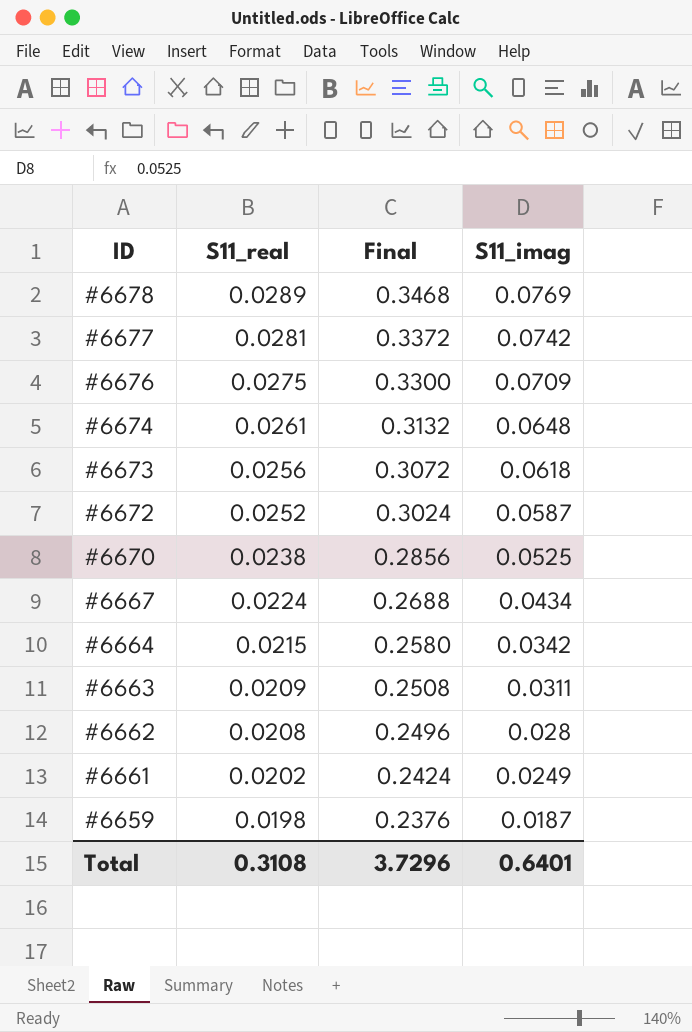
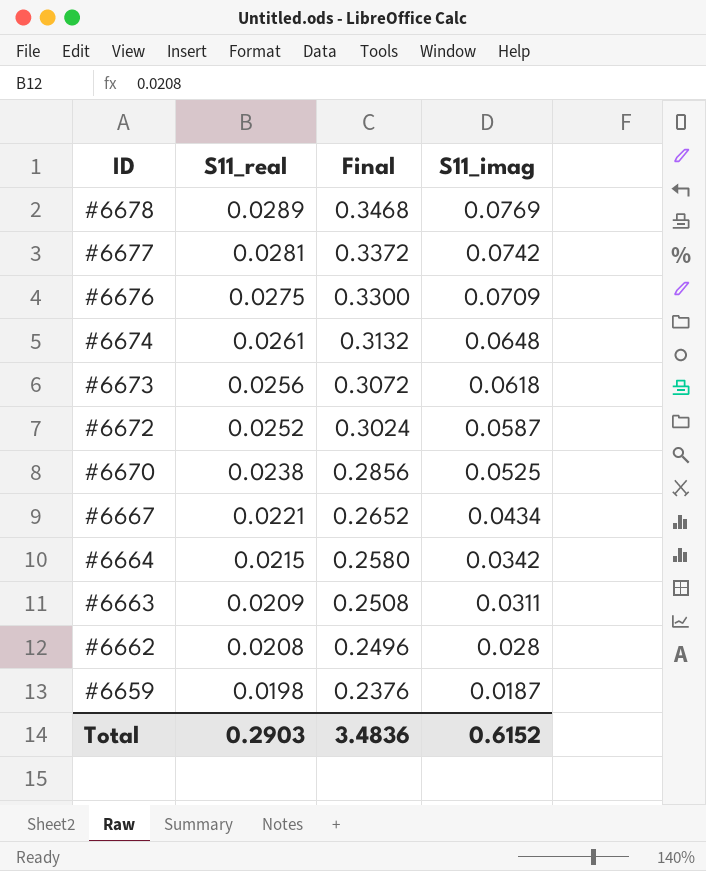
row #6661: 0.0202 | 0.2424 | 0.0249 -> none
#6667 | S11_real: 0.0224 -> 0.0221
#6667 | Final: 0.2688 -> 0.2652
Total | S11_real: 0.3108 -> 0.2903
Total | Final: 3.7296 -> 3.4836
Total | S11_imag: 0.6401 -> 0.6152

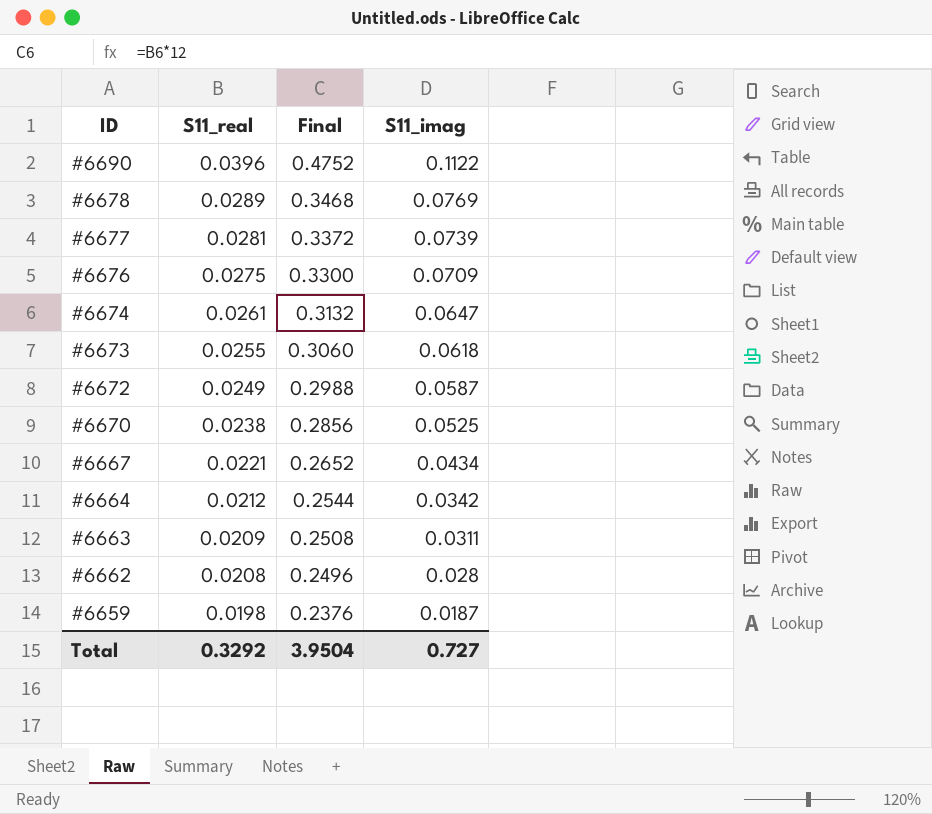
row #6690: none -> 0.0396 | 0.4752 | 0.1122
#6677 | S11_imag: 0.0742 -> 0.0739
#6674 | S11_imag: 0.0648 -> 0.0647
#6673 | S11_real: 0.0256 -> 0.0255
#6673 | Final: 0.3072 -> 0.3060
#6672 | S11_real: 0.0252 -> 0.0249
#6672 | Final: 0.3024 -> 0.2988
#6664 | S11_real: 0.0215 -> 0.0212
#6664 | Final: 0.2580 -> 0.2544
Total | S11_real: 0.2903 -> 0.3292
Total | Final: 3.4836 -> 3.9504
Total | S11_imag: 0.6152 -> 0.727

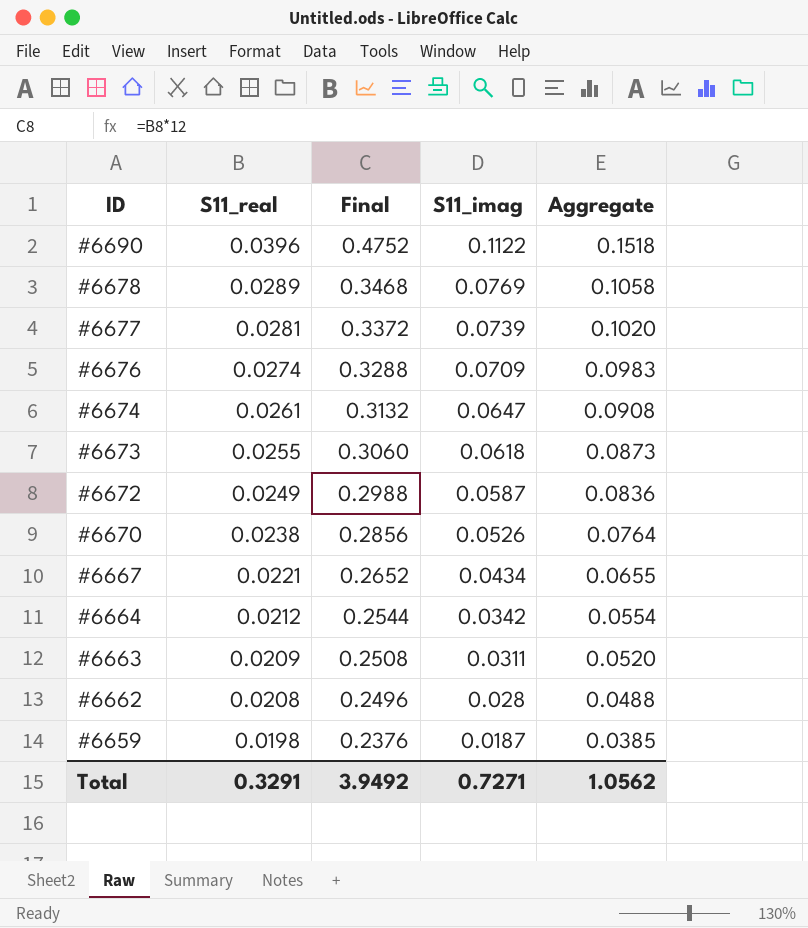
column Aggregate | formula: none -> [S11_real] + [S11_imag]
#6676 | S11_real: 0.0275 -> 0.0274
#6676 | Final: 0.3300 -> 0.3288
#6670 | S11_imag: 0.0525 -> 0.0526
Total | S11_real: 0.3292 -> 0.3291
Total | Final: 3.9504 -> 3.9492
Total | S11_imag: 0.727 -> 0.7271

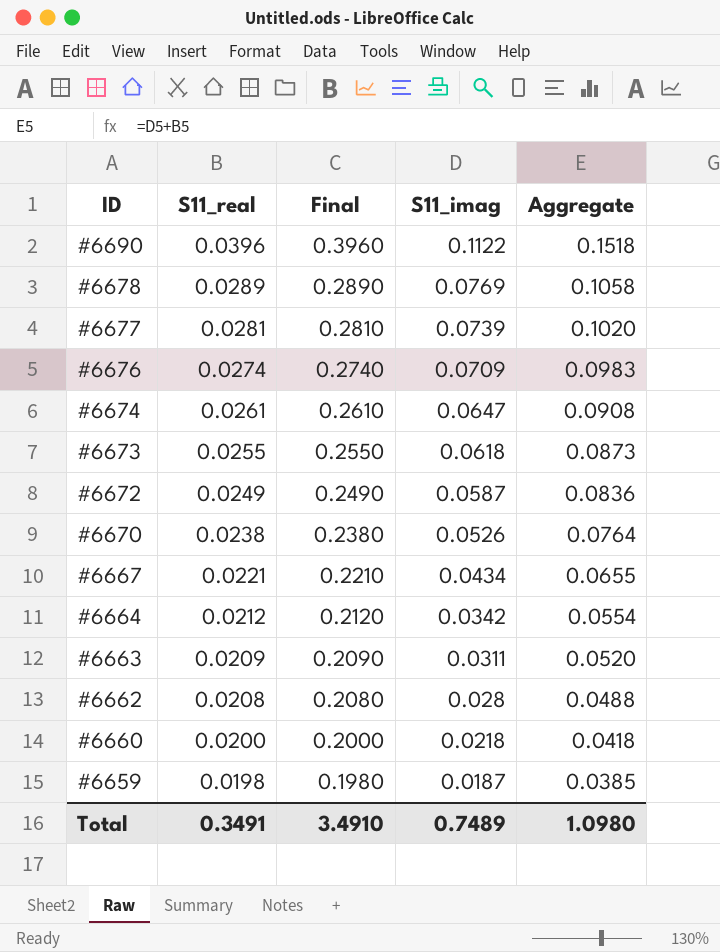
column Final | formula: [S11_real] * 12 -> [S11_real] * 10
row #6660: none -> 0.0200 | 0.2000 | 0.0218 | 0.0418
Total | S11_real: 0.3291 -> 0.3491
Total | Final: 3.9492 -> 3.4910
Total | S11_imag: 0.7271 -> 0.7489
Total | Aggregate: 1.0562 -> 1.0980

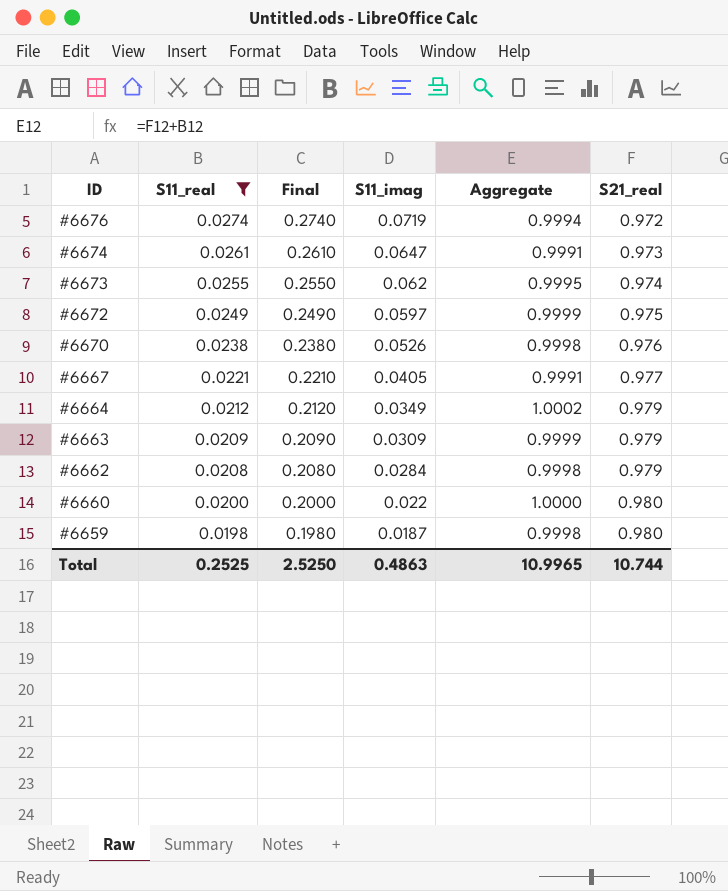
filter: none -> S11_real <= 0.0274
column Aggregate | formula: [S11_real] + [S11_imag] -> [S11_real] + [S21_real]
column S21_real | position: none -> 6
#6676 | S11_imag: 0.0709 -> 0.0719
#6673 | S11_imag: 0.0618 -> 0.062
#6672 | S11_imag: 0.0587 -> 0.0597
#6667 | S11_imag: 0.0434 -> 0.0405
#6664 | S11_imag: 0.0342 -> 0.0349
#6663 | S11_imag: 0.0311 -> 0.0309
#6662 | S11_imag: 0.028 -> 0.0284
#6660 | S11_imag: 0.0218 -> 0.022
Total | S11_real: 0.3491 -> 0.2525
Total | Final: 3.4910 -> 2.5250
Total | S11_imag: 0.7489 -> 0.4863
Total | Aggregate: 1.0980 -> 10.9965

